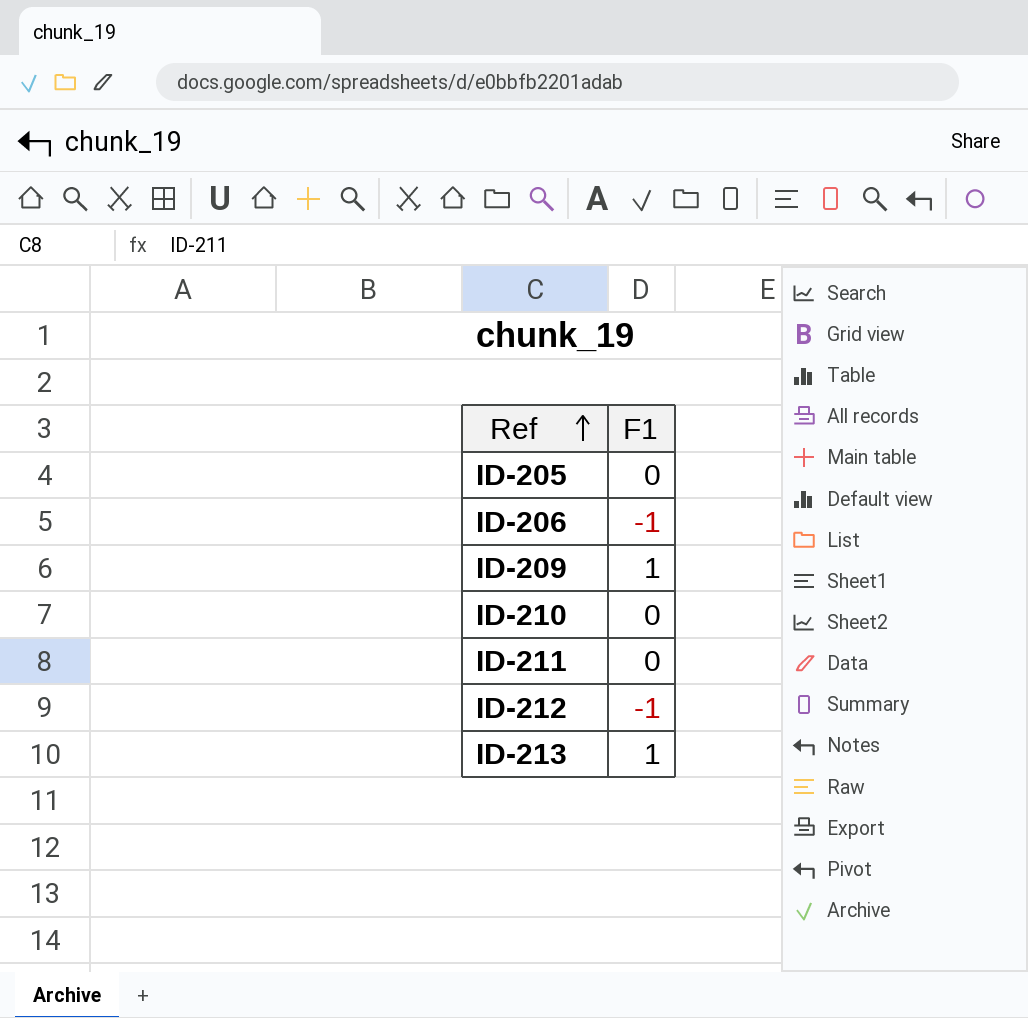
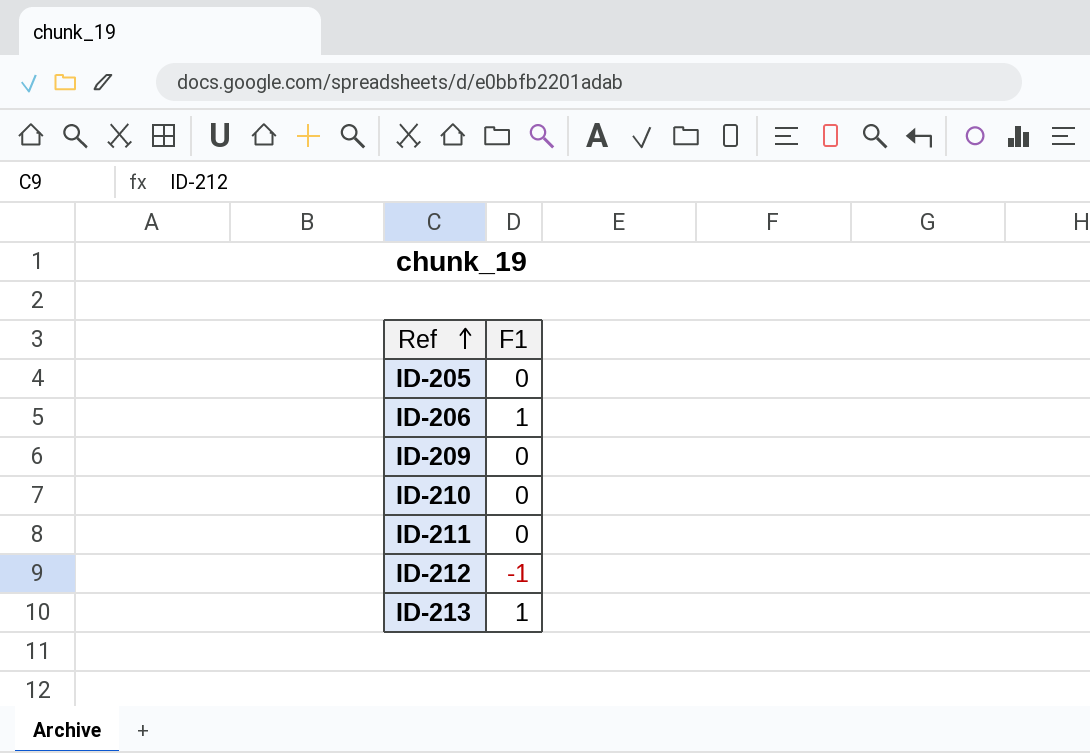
ID-206 | F1: -1 -> 1
ID-209 | F1: 1 -> 0

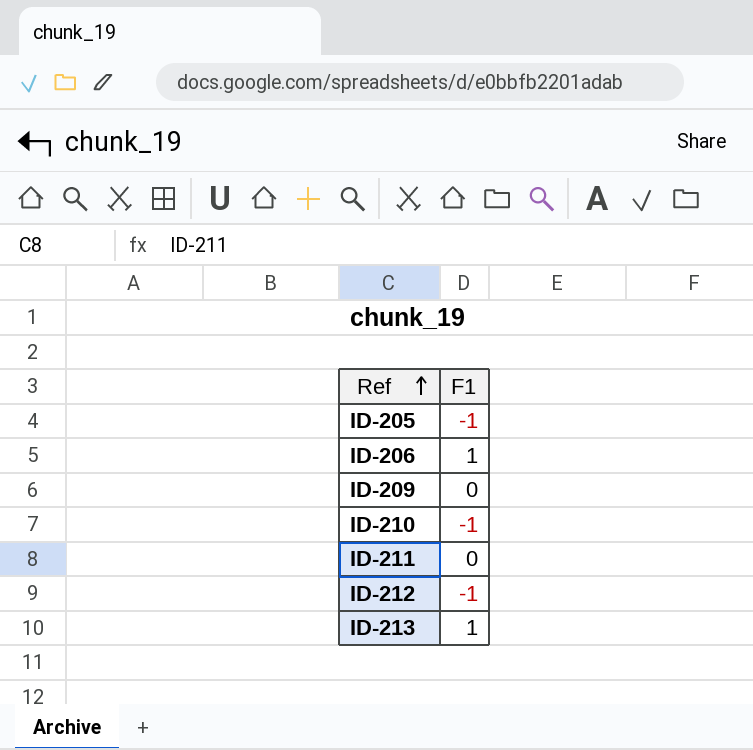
ID-205 | F1: 0 -> -1
ID-210 | F1: 0 -> -1

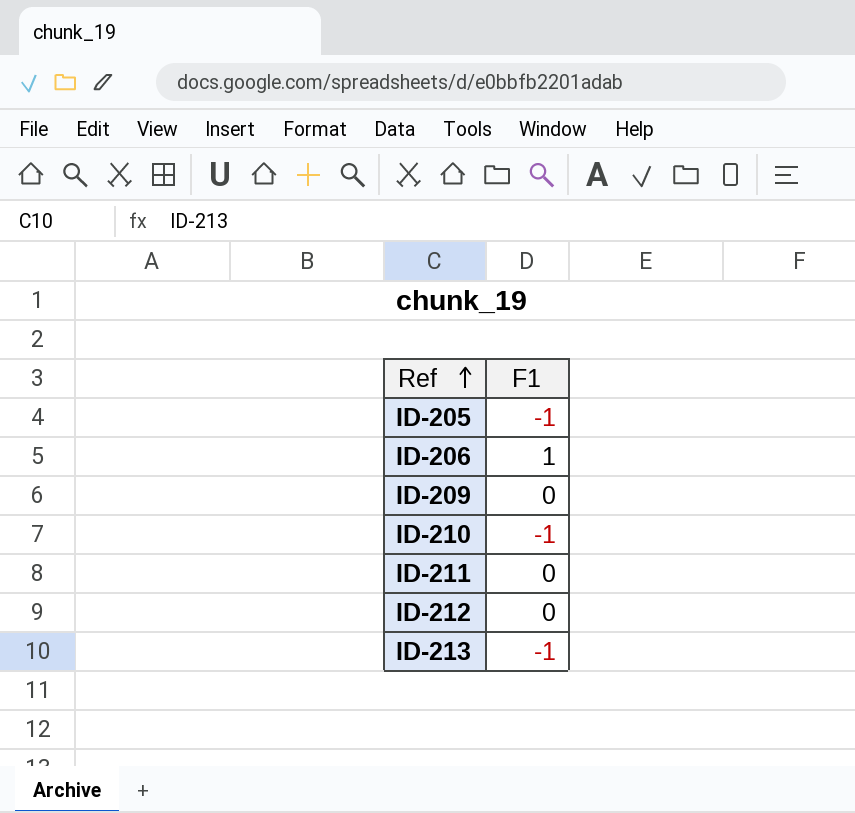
ID-212 | F1: -1 -> 0
ID-213 | F1: 1 -> -1

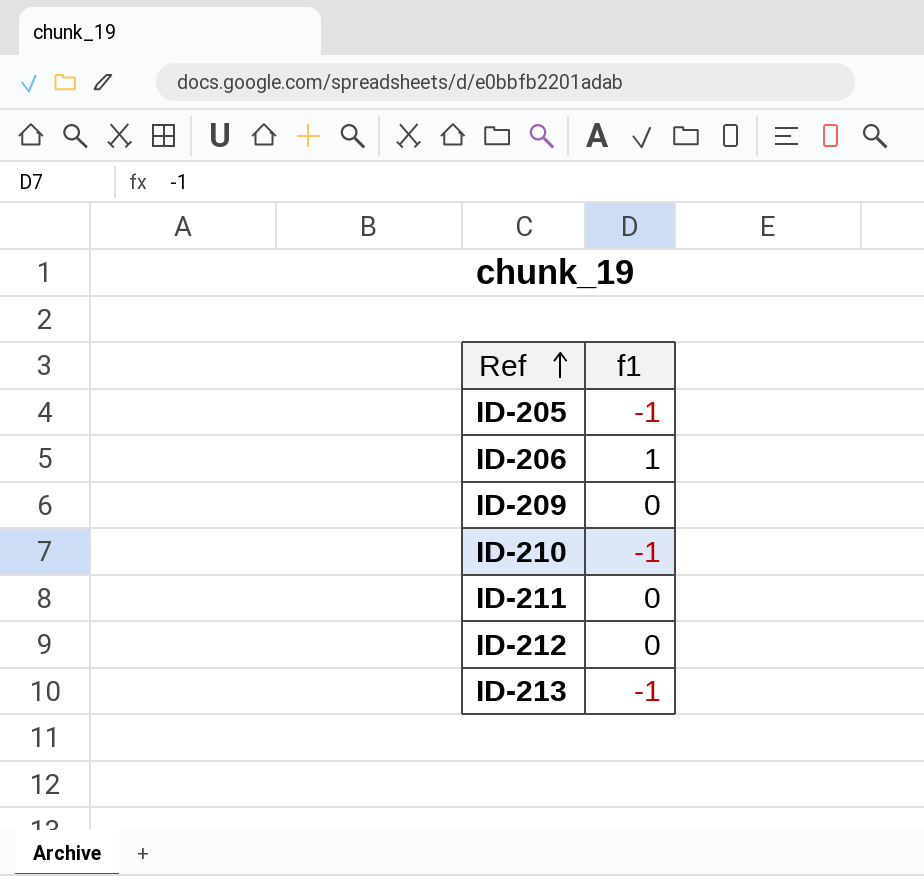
column name: F1 -> f1

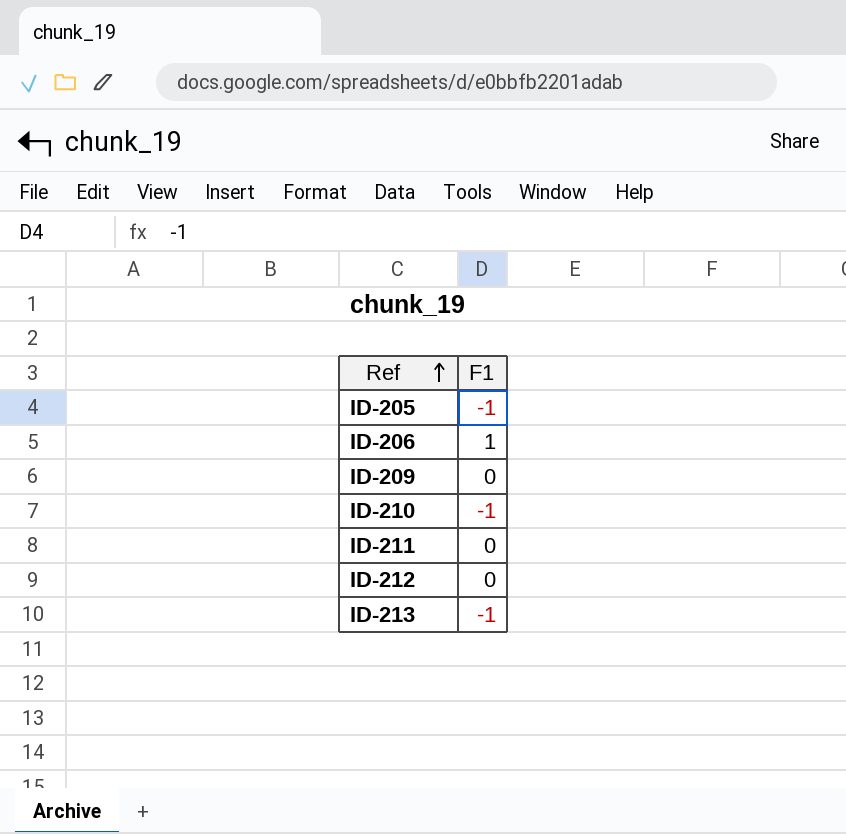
column name: f1 -> F1

